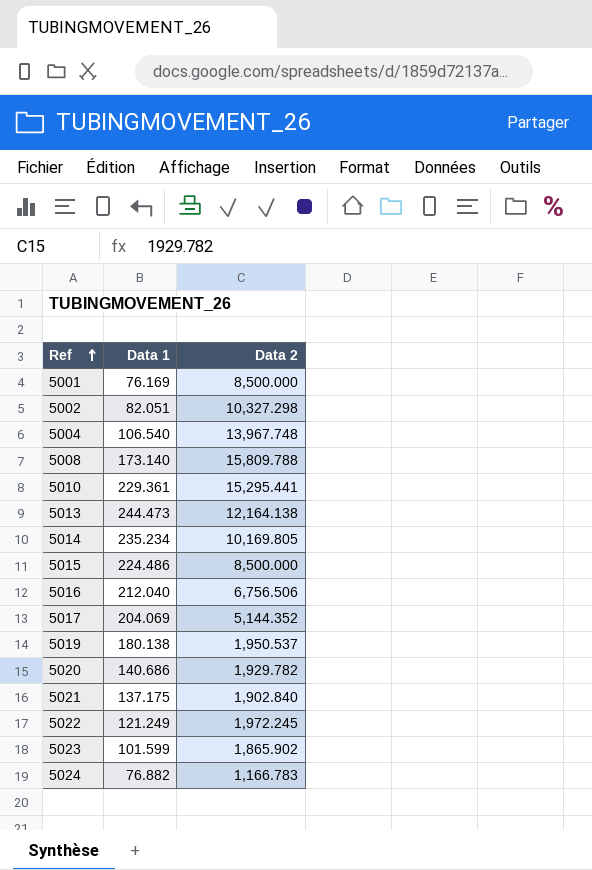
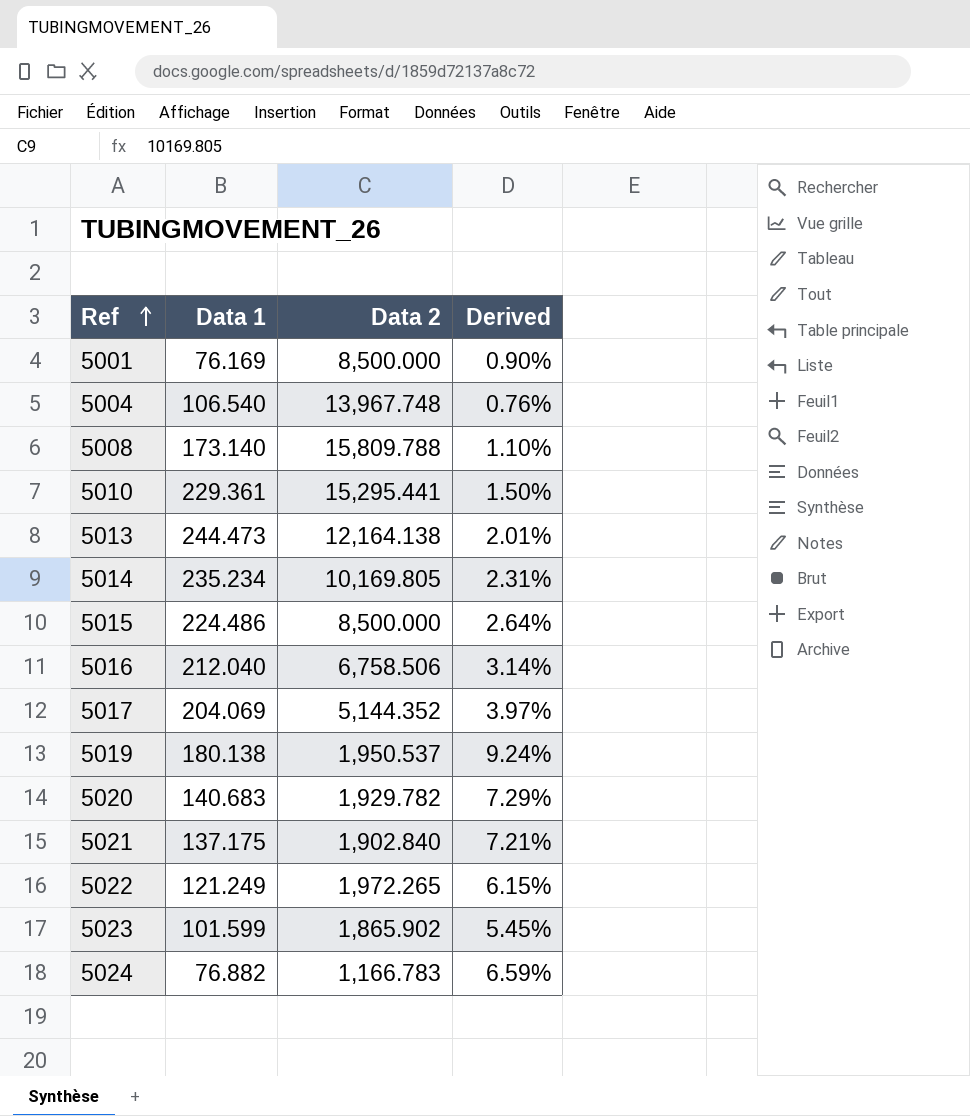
column Derived | formula: none -> [Data 1] / [Data 2]
row 5002: 82.051 | 10,327.298 -> none
5016 | Data 2: 6,756.506 -> 6,758.506
5020 | Data 1: 140.686 -> 140.683
5022 | Data 2: 1,972.245 -> 1,972.265

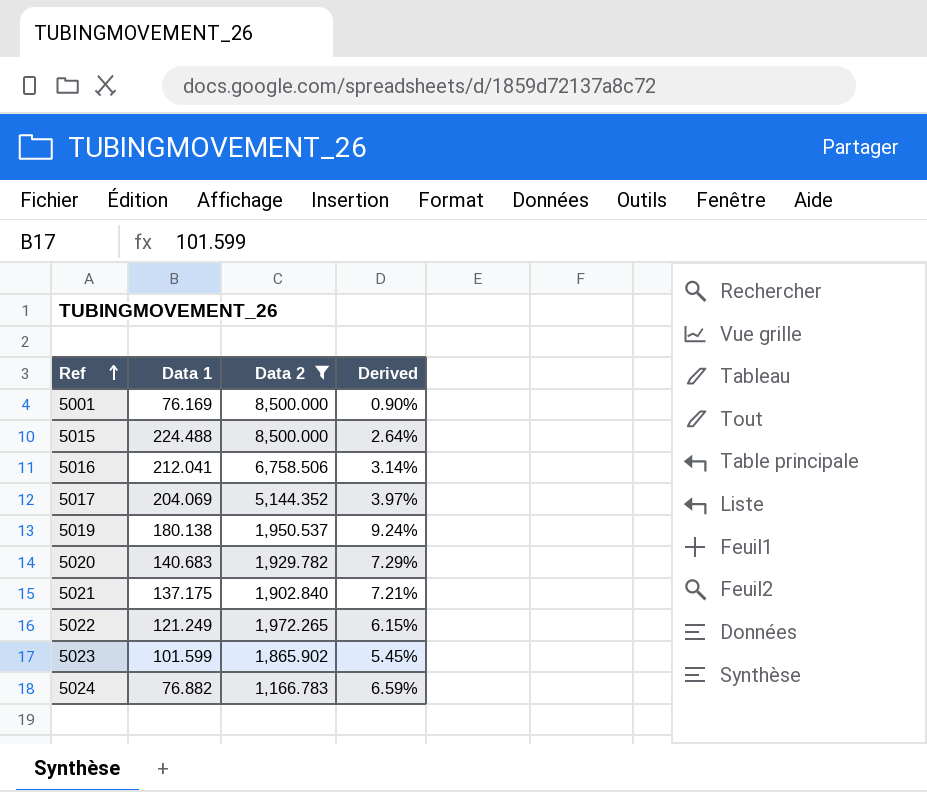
filter: none -> Data 2 <= 8,500.000
5015 | Data 1: 224.486 -> 224.488
5016 | Data 1: 212.040 -> 212.041

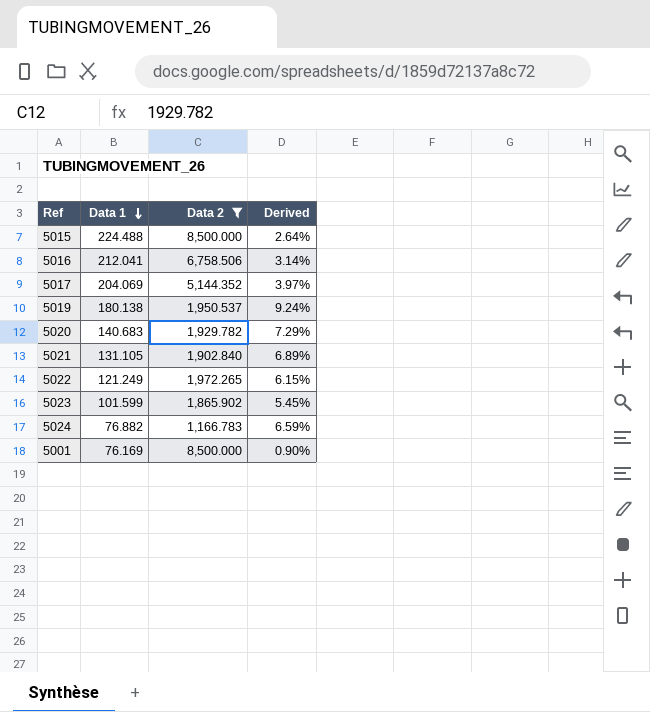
row order: Ref ascending -> Data 1 descending
5021 | Data 1: 137.175 -> 131.105
5021 | Derived: 7.21% -> 6.89%

